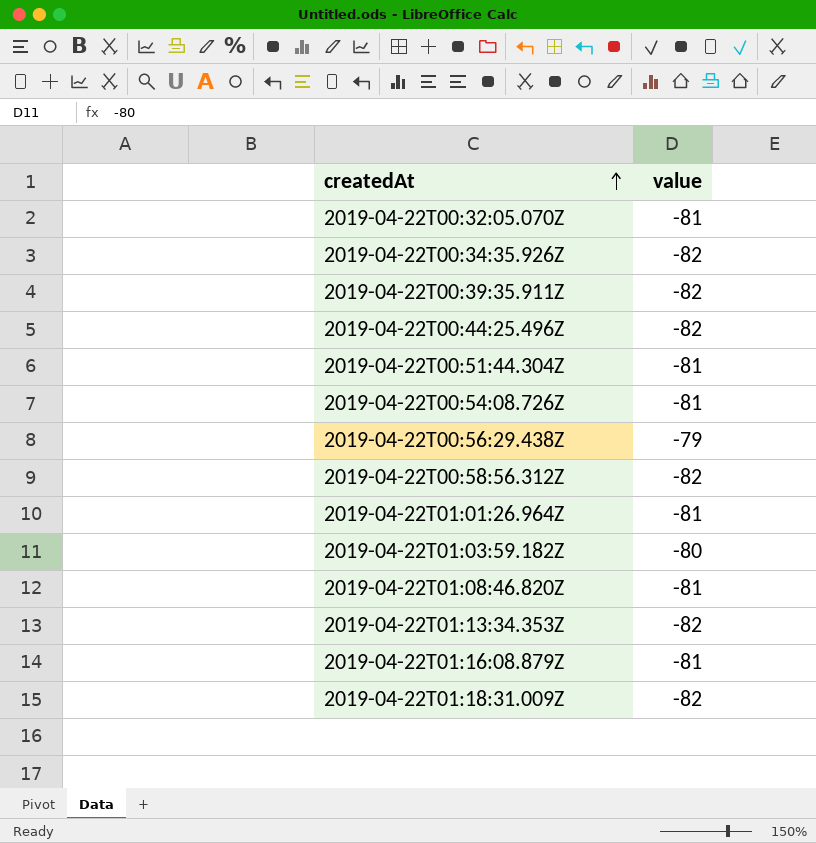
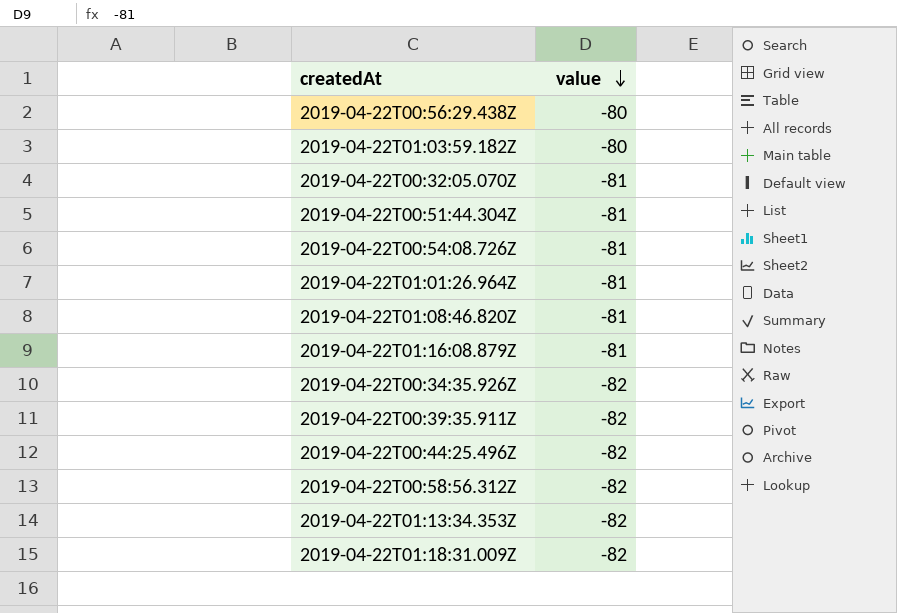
row order: createdAt ascending -> value descending
2019-04-22T00:56:29.438Z | value: -79 -> -80

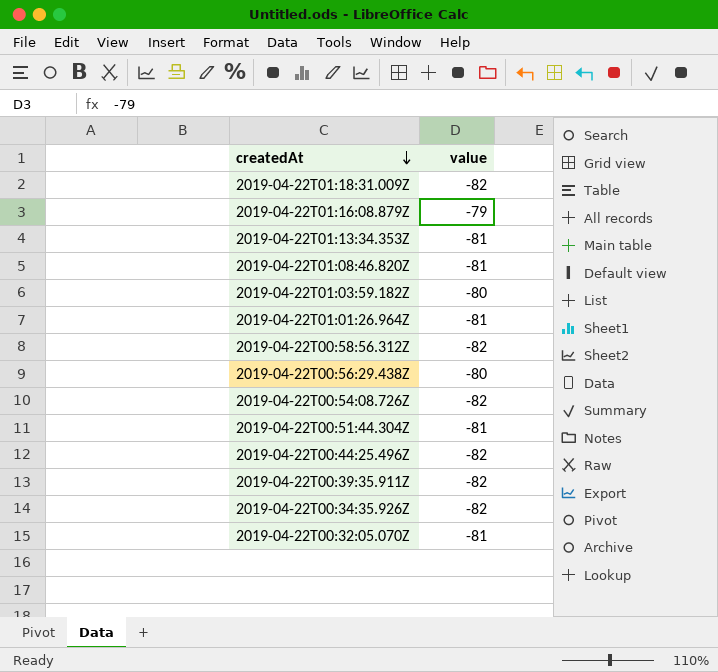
row order: value descending -> createdAt descending
2019-04-22T01:16:08.879Z | value: -81 -> -79
2019-04-22T01:13:34.353Z | value: -82 -> -81
2019-04-22T00:54:08.726Z | value: -81 -> -82

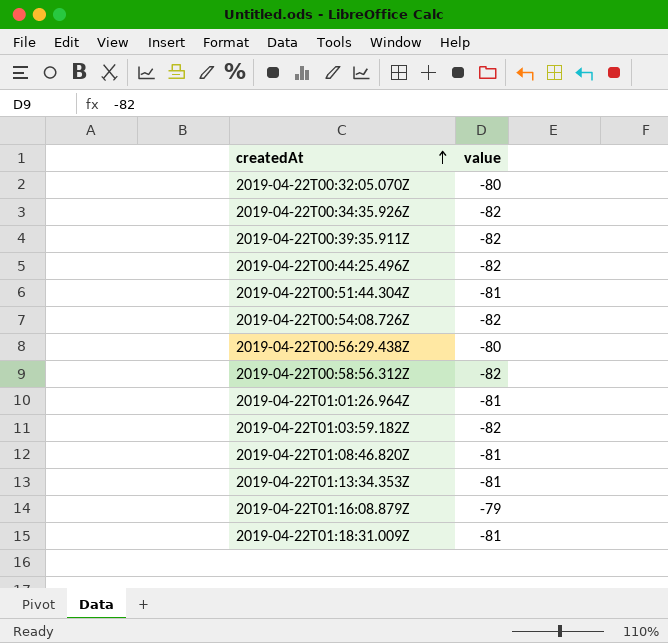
row order: createdAt descending -> createdAt ascending
2019-04-22T00:32:05.070Z | value: -81 -> -80
2019-04-22T01:03:59.182Z | value: -80 -> -82
2019-04-22T01:18:31.009Z | value: -82 -> -81

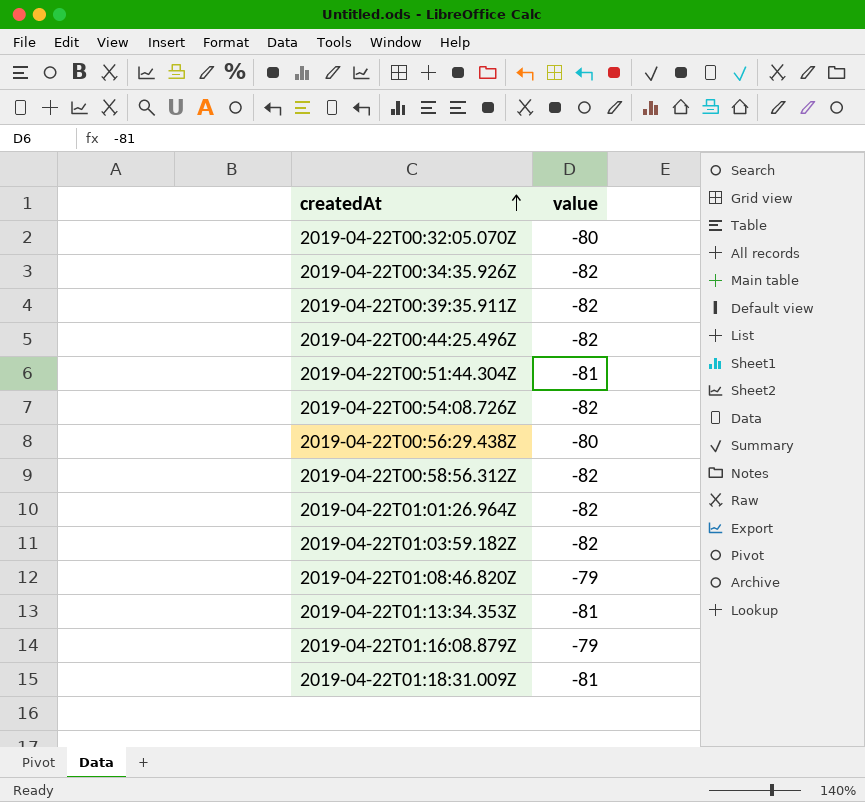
2019-04-22T01:01:26.964Z | value: -81 -> -82
2019-04-22T01:08:46.820Z | value: -81 -> -79

